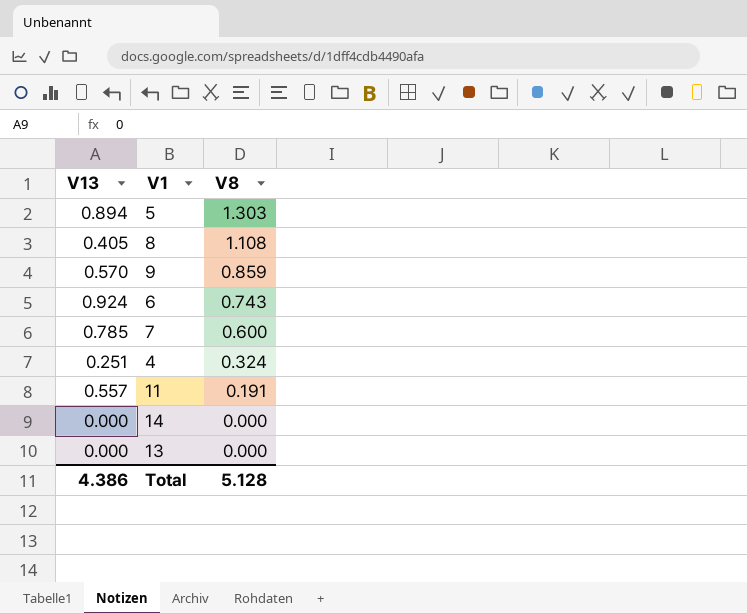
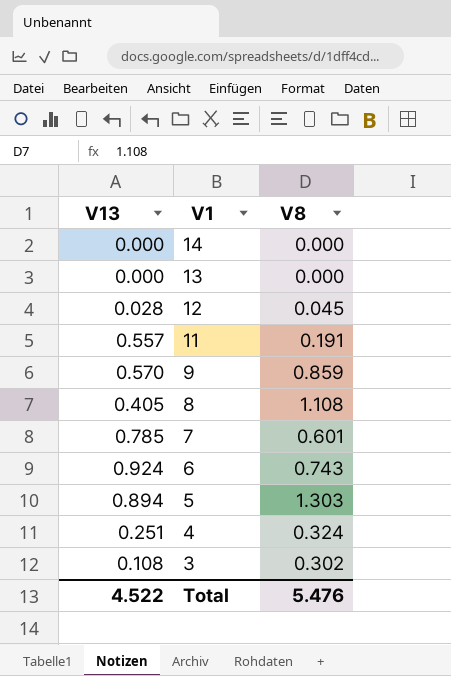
row order: V8 descending -> V1 descending
row 12: none -> 0.028 | 0.045
7 | V8: 0.600 -> 0.601
row 3: none -> 0.108 | 0.302
Total | V13: 4.386 -> 4.522
Total | V8: 5.128 -> 5.476

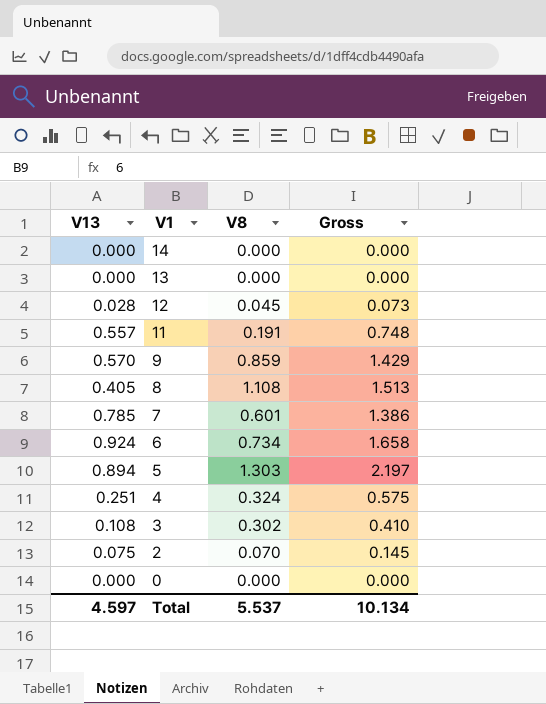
column Gross | formula: none -> [V13] + [V8]
6 | V8: 0.743 -> 0.734
row 2: none -> 0.075 | 0.070 | 0.145
row 0: none -> 0.000 | 0.000 | 0.000
Total | V13: 4.522 -> 4.597
Total | V8: 5.476 -> 5.537

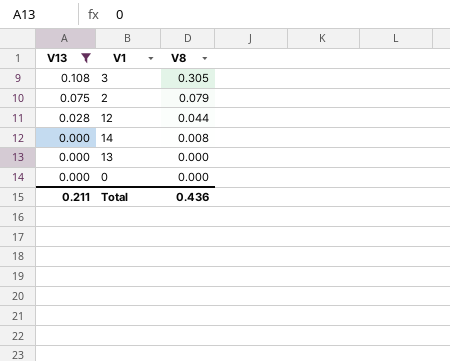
filter: none -> V13 <= 0.108
row order: V1 descending -> V13 descending
column Gross | formula: [V13] + [V8] -> none
3 | V8: 0.302 -> 0.305
2 | V8: 0.070 -> 0.079
12 | V8: 0.045 -> 0.044
14 | V8: 0.000 -> 0.008
Total | V13: 4.597 -> 0.211
Total | V8: 5.537 -> 0.436

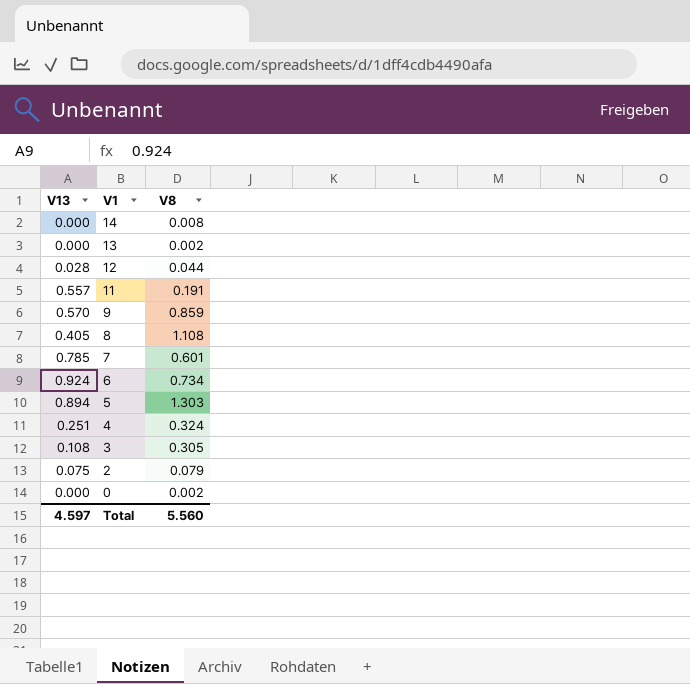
filter: V13 <= 0.108 -> none
row order: V13 descending -> V1 descending
13 | V8: 0.000 -> 0.002
0 | V8: 0.000 -> 0.002
Total | V13: 0.211 -> 4.597
Total | V8: 0.436 -> 5.560

